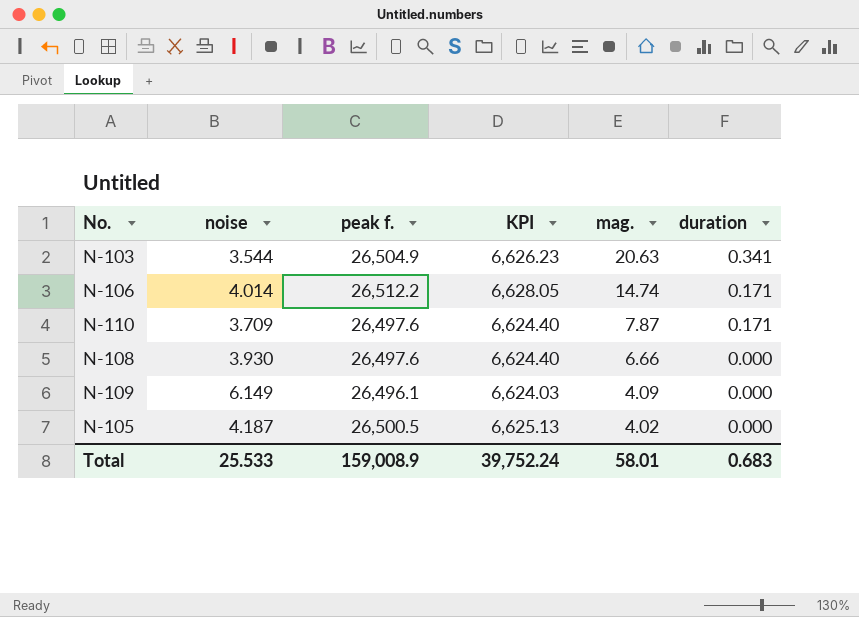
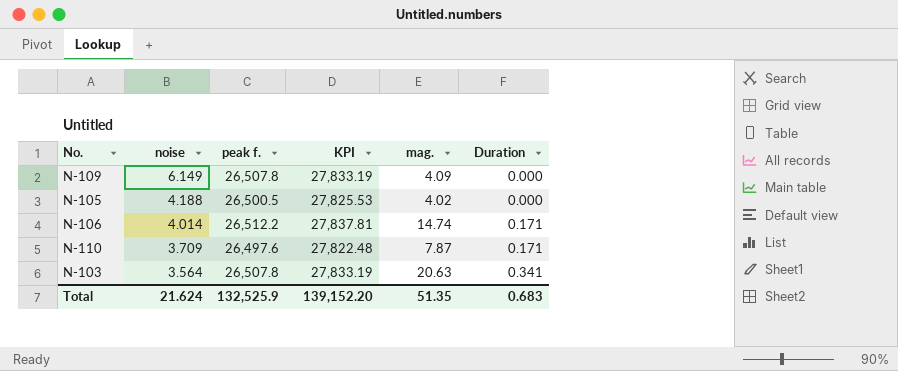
row order: mag. descending -> noise descending
column KPI | formula: [peak f.] * 0.25 -> [peak f.] * 1.05
column name: duration -> Duration
row N-108: 3.930 | 26,497.6 | 6,624.40 | 6.66 | 0.000 -> none
N-109 | peak f.: 26,496.1 -> 26,507.8
N-105 | noise: 4.187 -> 4.188
N-103 | noise: 3.544 -> 3.564
N-103 | peak f.: 26,504.9 -> 26,507.8
Total | noise: 25.533 -> 21.624
Total | peak f.: 159,008.9 -> 132,525.9
Total | KPI: 39,752.24 -> 139,152.20
Total | mag.: 58.01 -> 51.35

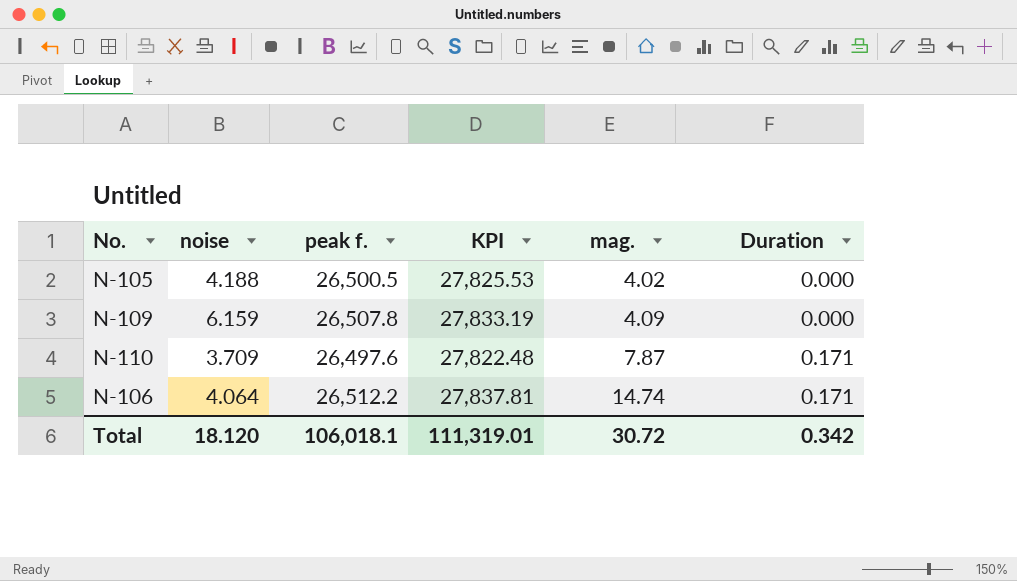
row order: noise descending -> mag. ascending
row N-103: 3.564 | 26,507.8 | 27,833.19 | 20.63 | 0.341 -> none
N-109 | noise: 6.149 -> 6.159
N-106 | noise: 4.014 -> 4.064
Total | noise: 21.624 -> 18.120
Total | peak f.: 132,525.9 -> 106,018.1
Total | KPI: 139,152.20 -> 111,319.01
Total | mag.: 51.35 -> 30.72
Total | Duration: 0.683 -> 0.342

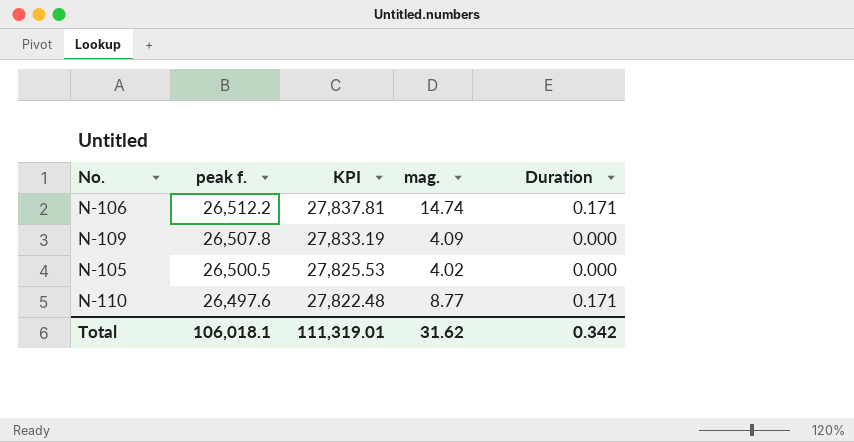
row order: mag. ascending -> peak f. descending
column noise | position: 2 -> none
N-110 | mag.: 7.87 -> 8.77
Total | mag.: 30.72 -> 31.62

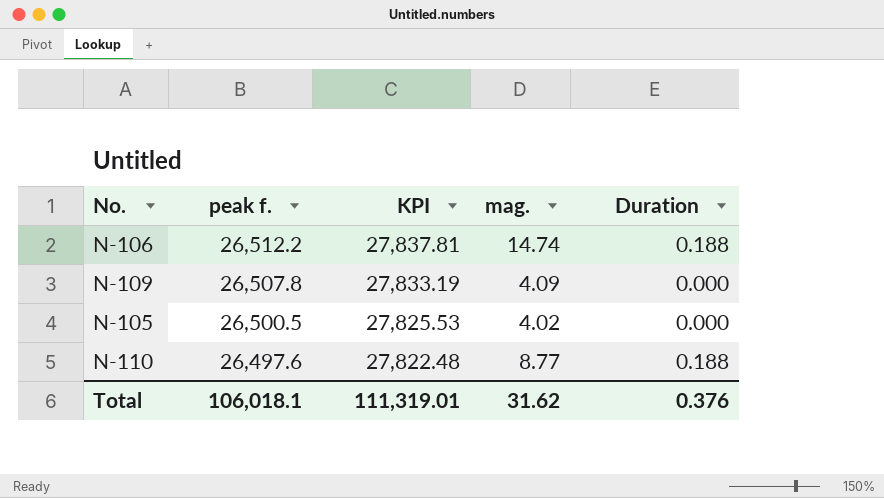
N-106 | Duration: 0.171 -> 0.188
N-110 | Duration: 0.171 -> 0.188
Total | Duration: 0.342 -> 0.376

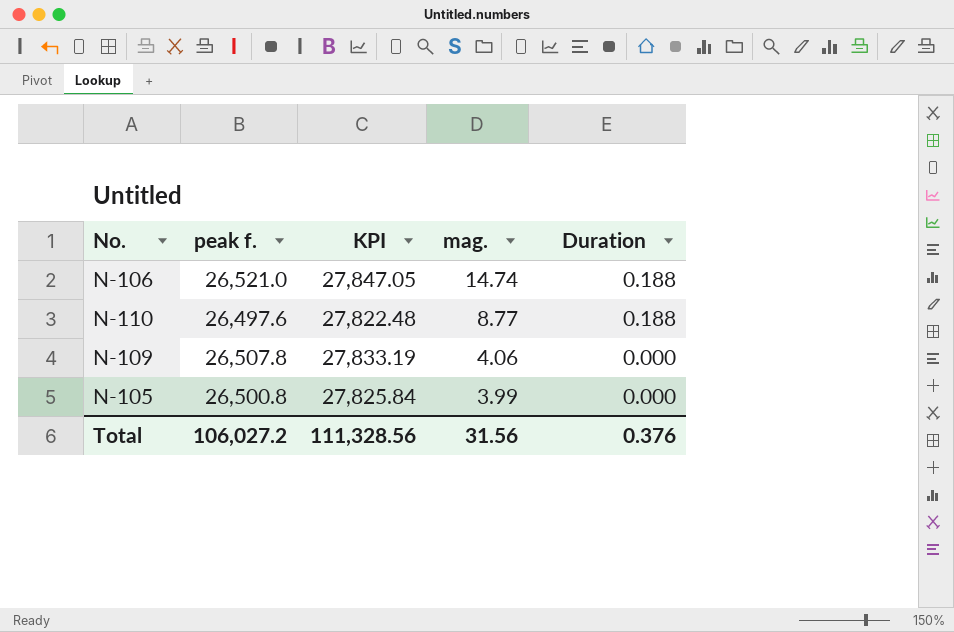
row order: peak f. descending -> mag. descending
N-106 | peak f.: 26,512.2 -> 26,521.0
N-106 | KPI: 27,837.81 -> 27,847.05
N-109 | mag.: 4.09 -> 4.06
N-105 | peak f.: 26,500.5 -> 26,500.8
N-105 | KPI: 27,825.53 -> 27,825.84
N-105 | mag.: 4.02 -> 3.99
Total | peak f.: 106,018.1 -> 106,027.2
Total | KPI: 111,319.01 -> 111,328.56
Total | mag.: 31.62 -> 31.56

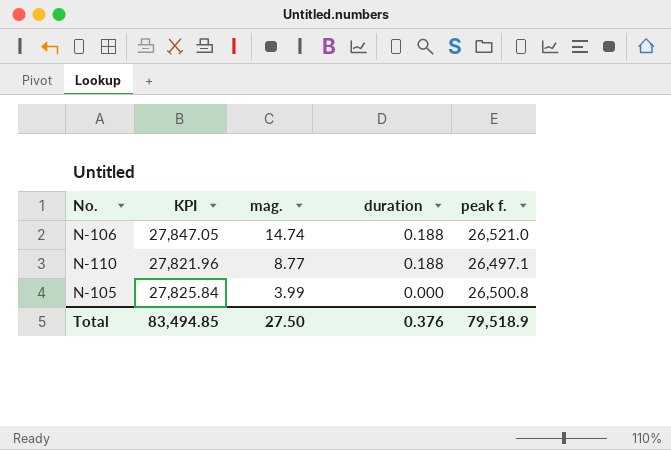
column name: Duration -> duration
column peak f. | position: 2 -> 5
row N-109: 26,507.8 | 27,833.19 | 4.06 | 0.000 -> none
N-110 | KPI: 27,822.48 -> 27,821.96
N-110 | peak f.: 26,497.6 -> 26,497.1
Total | KPI: 111,328.56 -> 83,494.85
Total | mag.: 31.56 -> 27.50
Total | peak f.: 106,027.2 -> 79,518.9

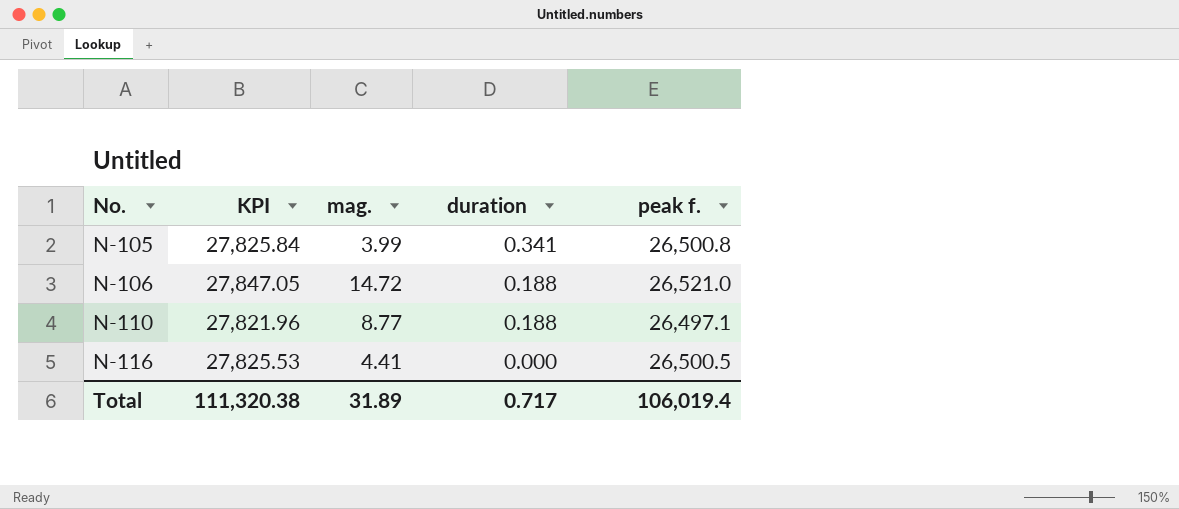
row order: mag. descending -> No. ascending
N-105 | duration: 0.000 -> 0.341
N-106 | mag.: 14.74 -> 14.72
row N-116: none -> 27,825.53 | 4.41 | 0.000 | 26,500.5
Total | KPI: 83,494.85 -> 111,320.38
Total | mag.: 27.50 -> 31.89
Total | duration: 0.376 -> 0.717
Total | peak f.: 79,518.9 -> 106,019.4

